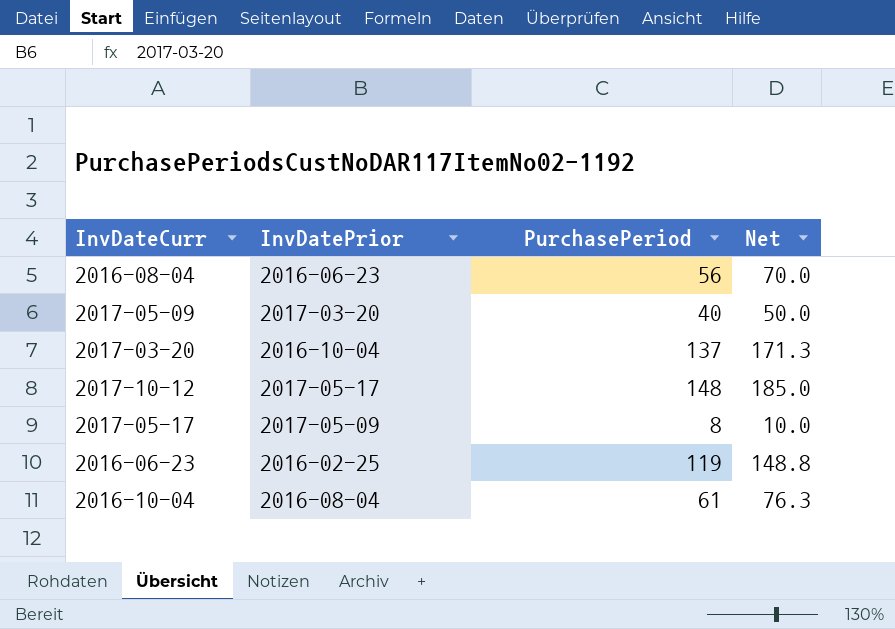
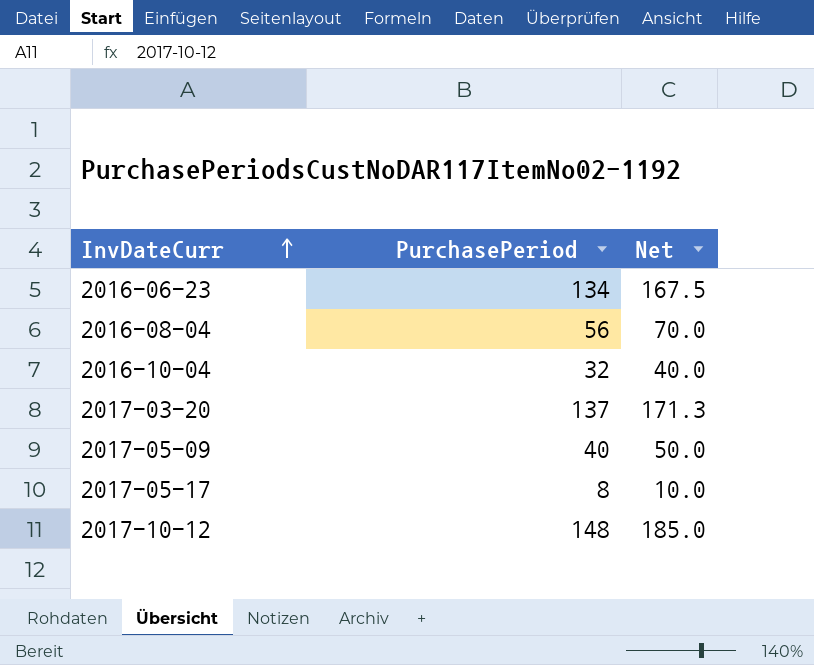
row order: none -> InvDateCurr ascending
column InvDatePrior | position: 2 -> none
2016-06-23 | PurchasePeriod: 119 -> 134
2016-06-23 | Net: 148.8 -> 167.5
2016-10-04 | PurchasePeriod: 61 -> 32
2016-10-04 | Net: 76.3 -> 40.0

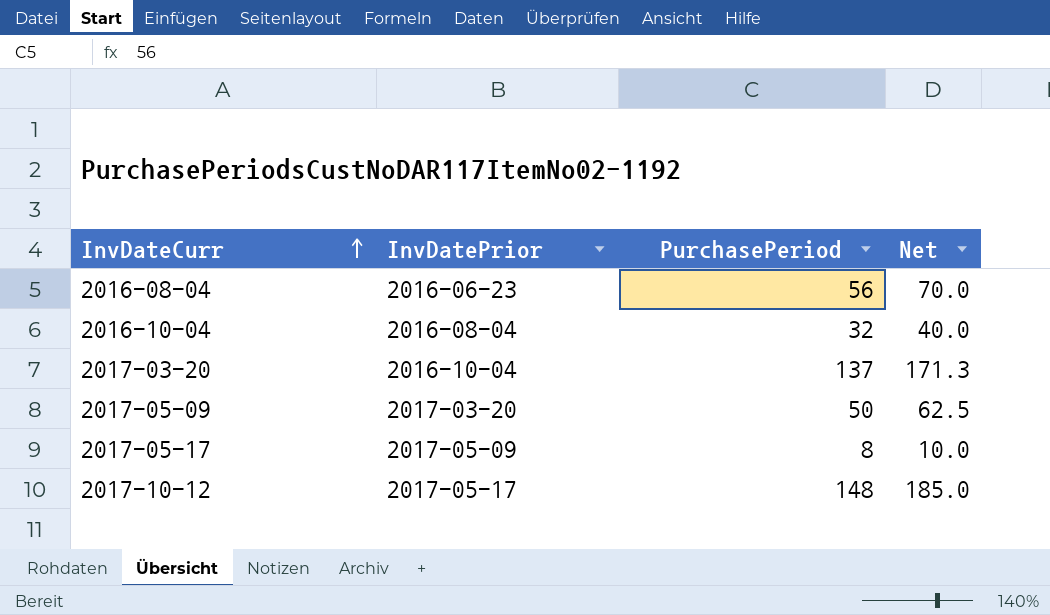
column InvDatePrior | position: none -> 2
row 2016-06-23: 134 | 167.5 -> none
2017-05-09 | PurchasePeriod: 40 -> 50
2017-05-09 | Net: 50.0 -> 62.5

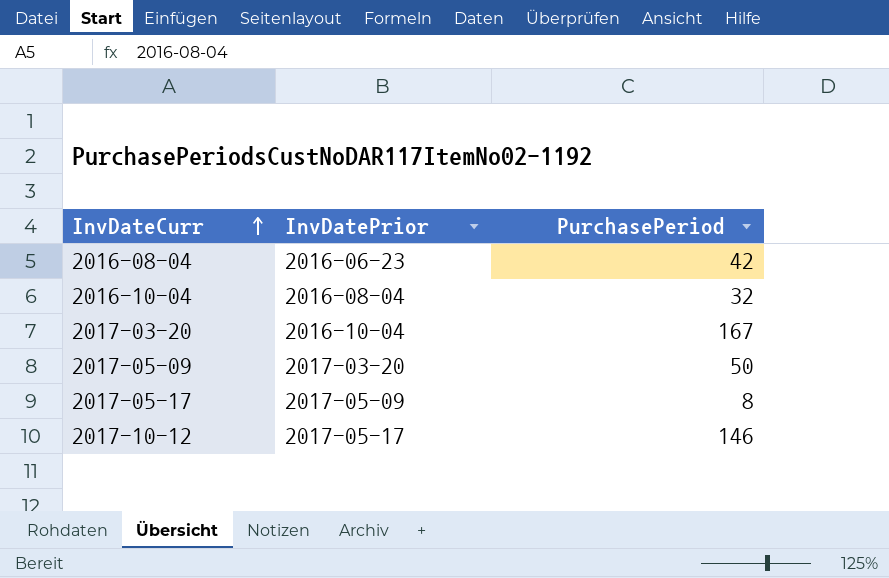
column Net | formula: [PurchasePeriod] * 1.25 -> none
2016-08-04 | PurchasePeriod: 56 -> 42
2017-03-20 | PurchasePeriod: 137 -> 167
2017-10-12 | PurchasePeriod: 148 -> 146

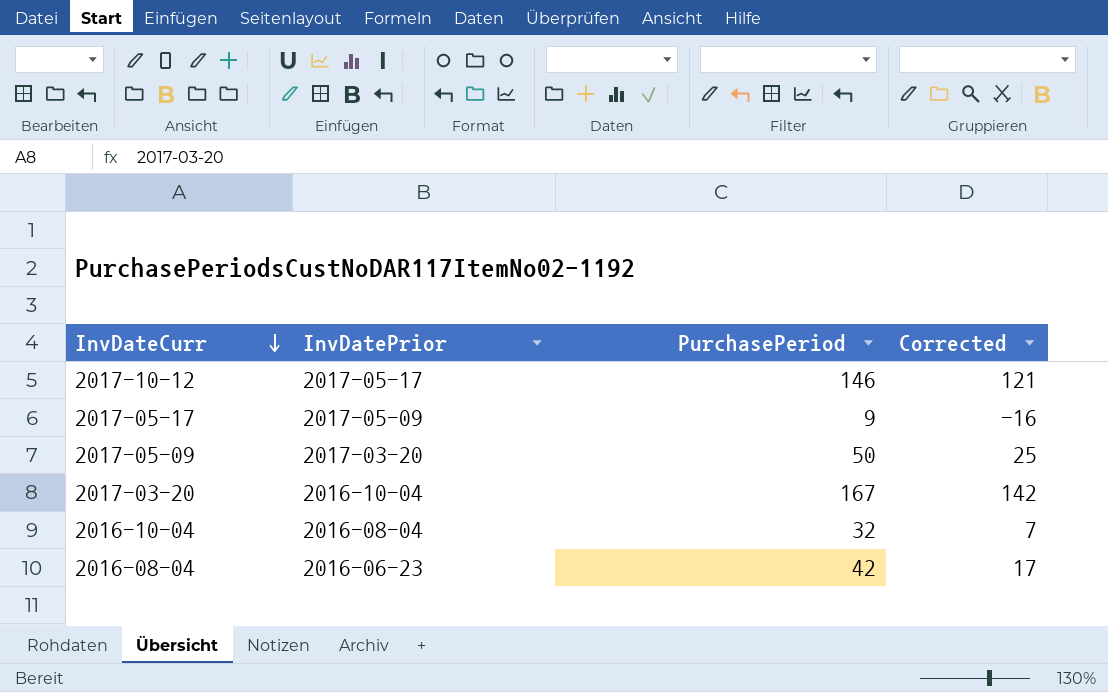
row order: InvDateCurr ascending -> InvDateCurr descending
column Corrected | formula: none -> [PurchasePeriod] - 25
2017-05-17 | PurchasePeriod: 8 -> 9

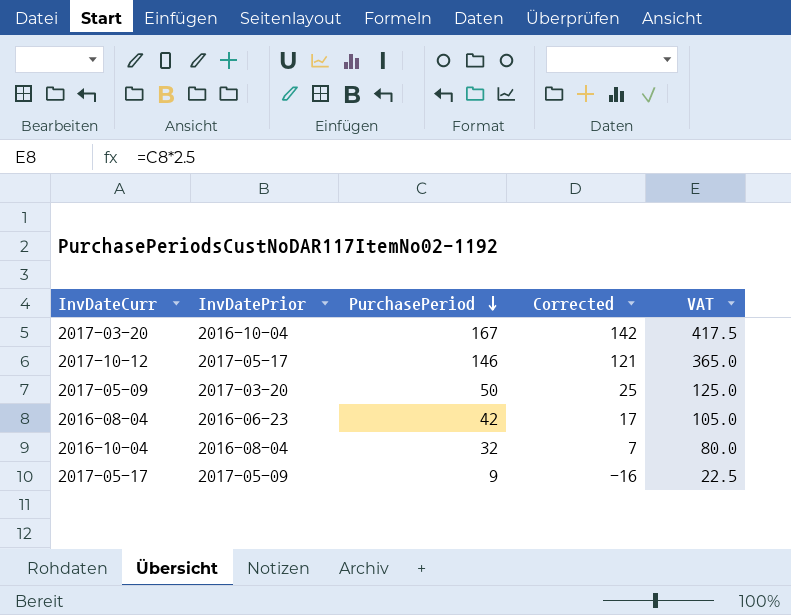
row order: InvDateCurr descending -> PurchasePeriod descending
column VAT | formula: none -> [PurchasePeriod] * 2.5

